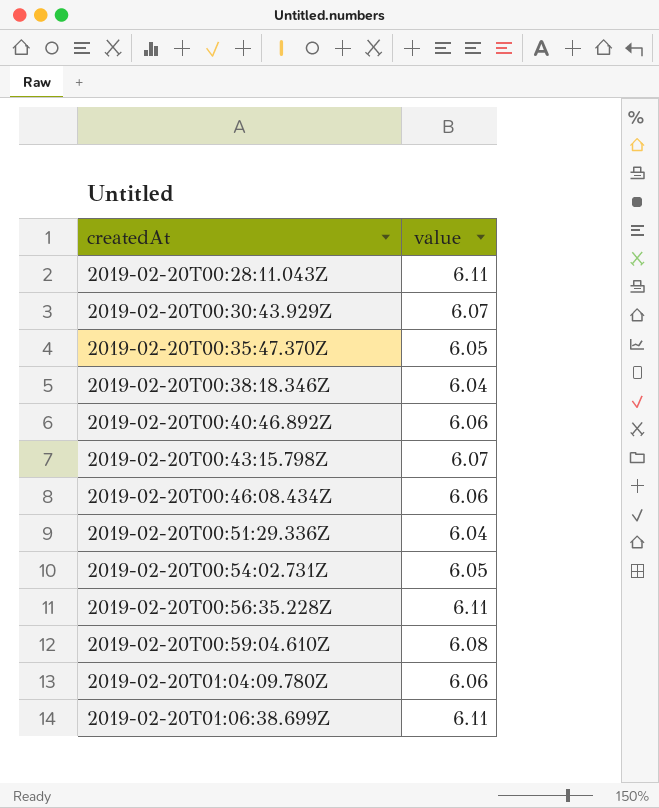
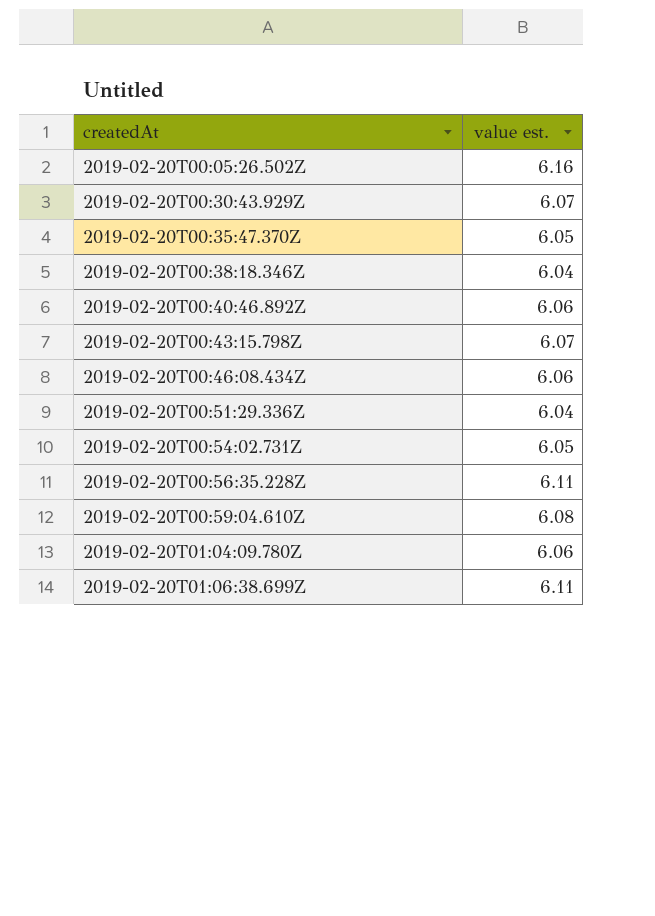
column name: value -> value est.
row 2019-02-20T00:28:11.043Z: 6.11 -> none
row 2019-02-20T00:05:26.502Z: none -> 6.16

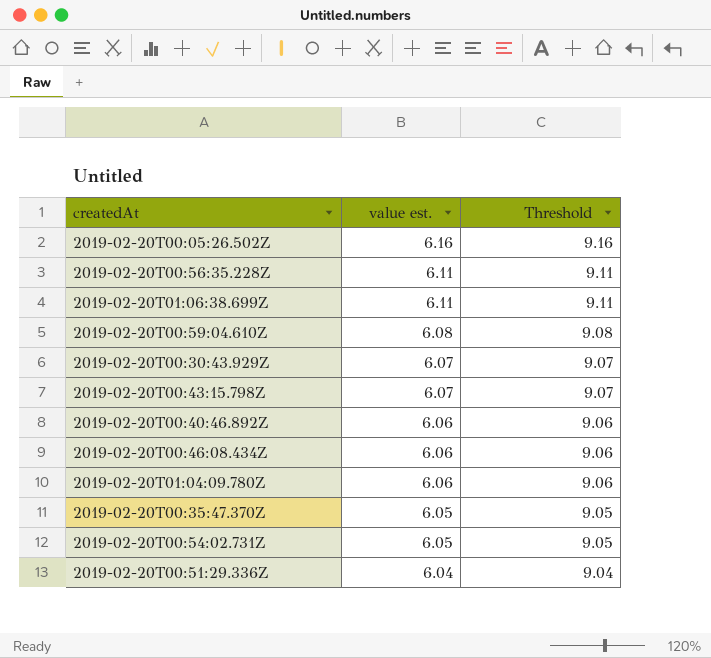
row order: createdAt ascending -> value est. descending
column Threshold | formula: none -> [value est.] + 3
row 2019-02-20T00:38:18.346Z: 6.04 -> none

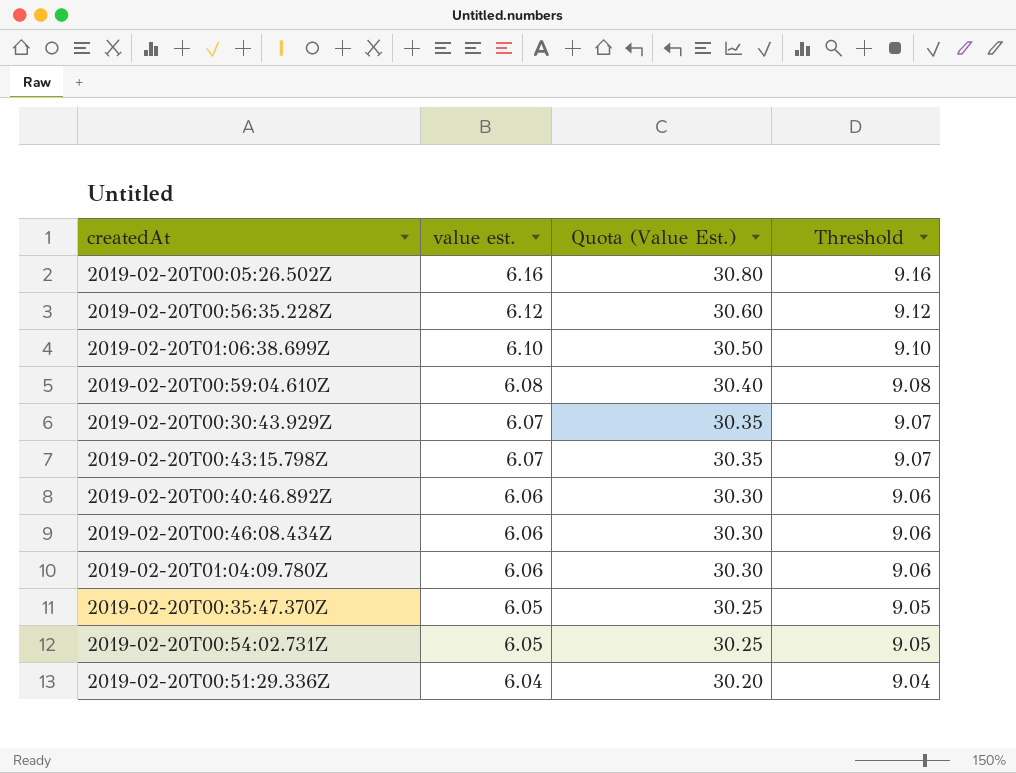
column Quota (Value Est.) | formula: none -> [value est.] * 5
2019-02-20T00:56:35.228Z | value est.: 6.11 -> 6.12
2019-02-20T00:56:35.228Z | Threshold: 9.11 -> 9.12
2019-02-20T01:06:38.699Z | value est.: 6.11 -> 6.10
2019-02-20T01:06:38.699Z | Threshold: 9.11 -> 9.10

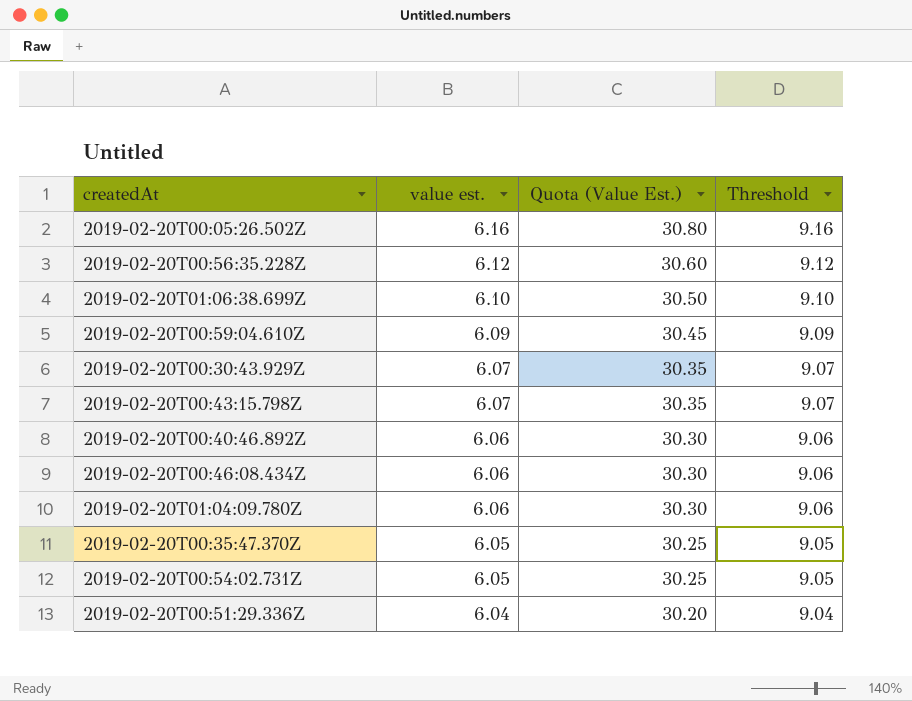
2019-02-20T00:59:04.610Z | value est.: 6.08 -> 6.09
2019-02-20T00:59:04.610Z | Quota (Value Est.): 30.40 -> 30.45
2019-02-20T00:59:04.610Z | Threshold: 9.08 -> 9.09

